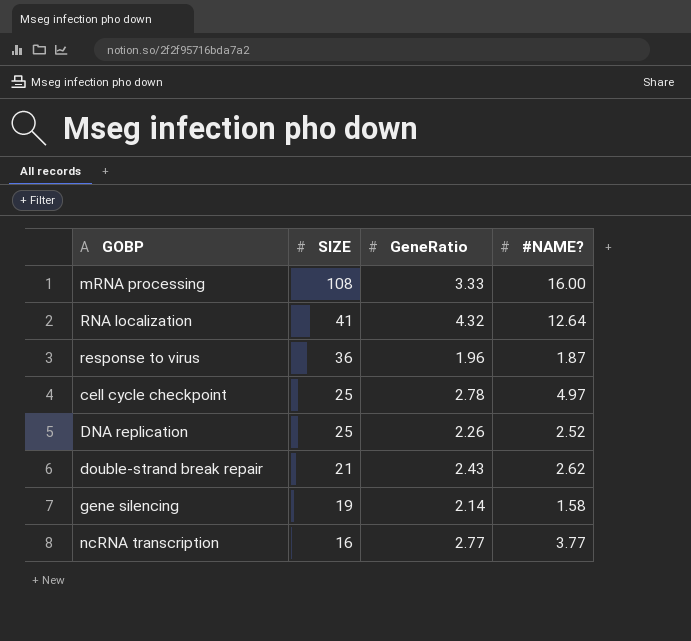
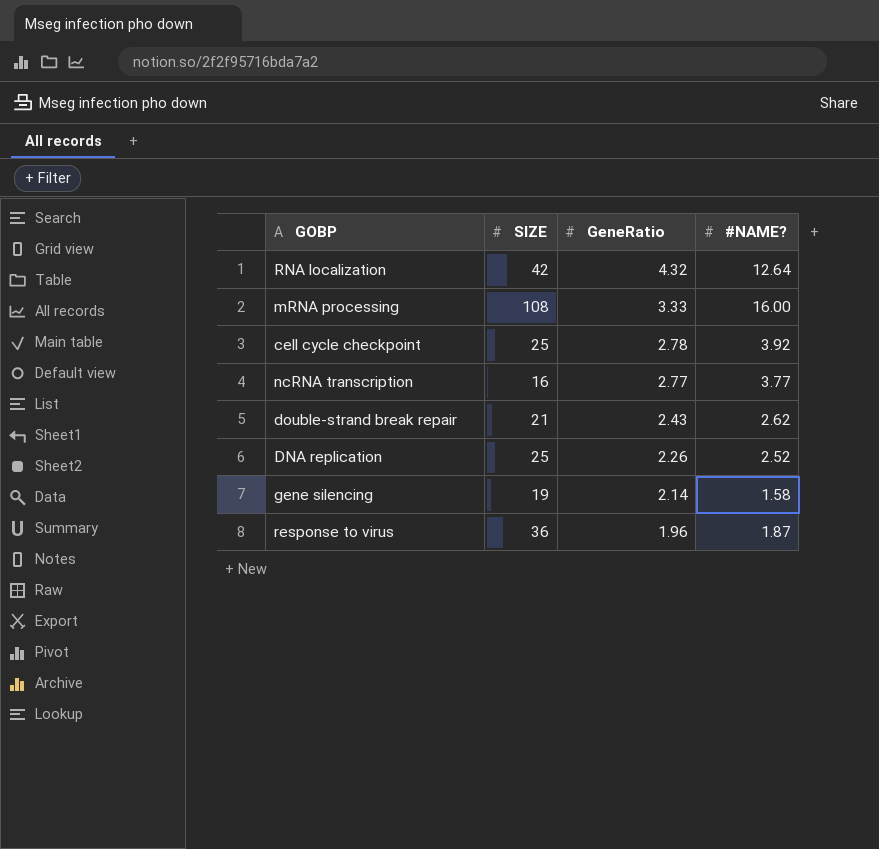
row order: SIZE descending -> GeneRatio descending
RNA localization | SIZE: 41 -> 42
cell cycle checkpoint | #NAME?: 4.97 -> 3.92

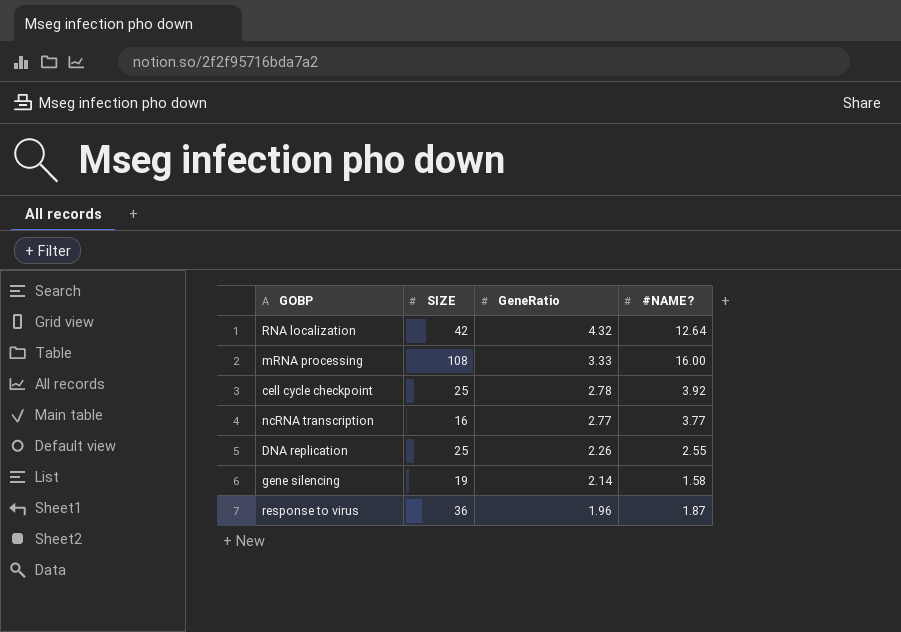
row double-strand break repair: 21 | 2.43 | 2.62 -> none
DNA replication | #NAME?: 2.52 -> 2.55

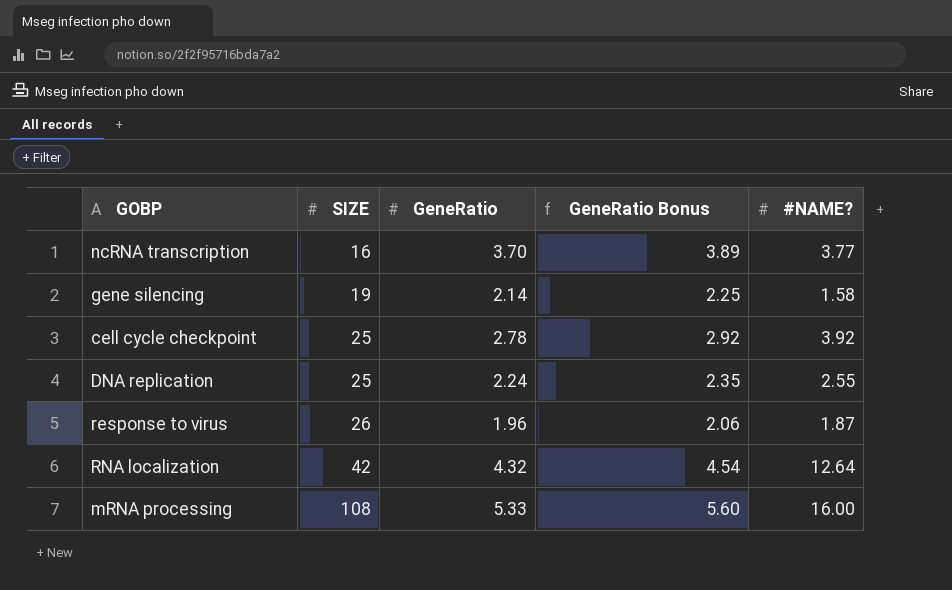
row order: GeneRatio descending -> SIZE ascending
column GeneRatio Bonus | formula: none -> [GeneRatio] * 1.05
ncRNA transcription | GeneRatio: 2.77 -> 3.70
DNA replication | GeneRatio: 2.26 -> 2.24
response to virus | SIZE: 36 -> 26
mRNA processing | GeneRatio: 3.33 -> 5.33

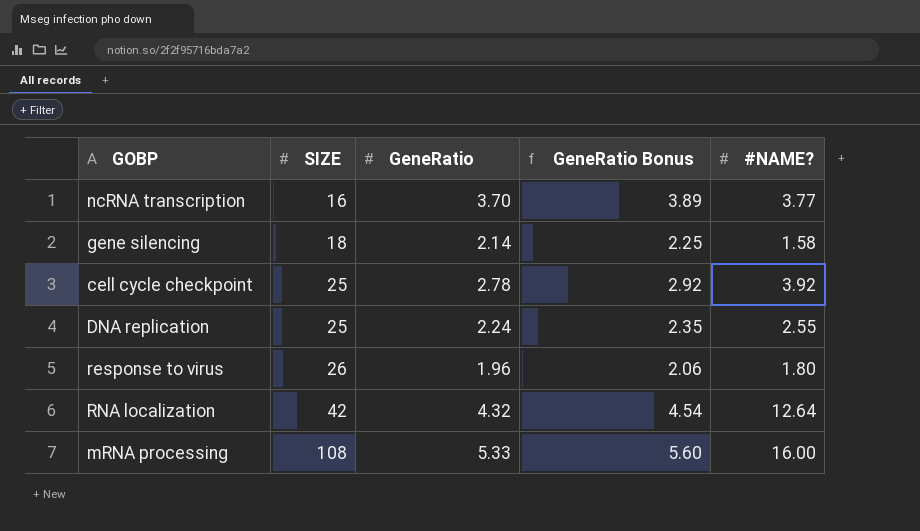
gene silencing | SIZE: 19 -> 18
response to virus | #NAME?: 1.87 -> 1.80

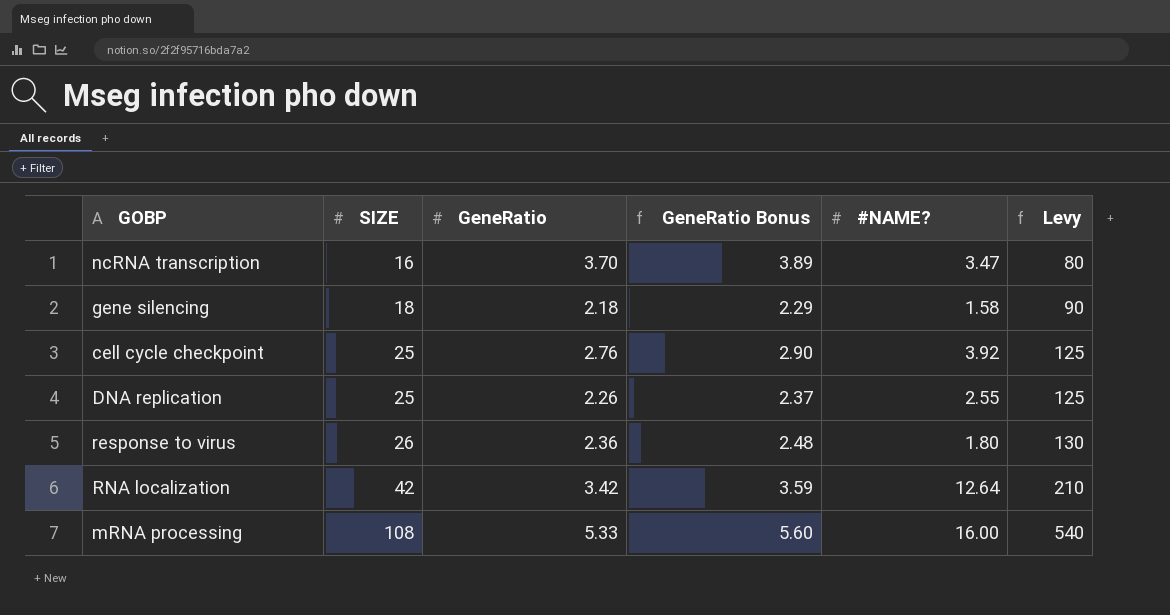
column Levy | formula: none -> [SIZE] * 5
ncRNA transcription | #NAME?: 3.77 -> 3.47
gene silencing | GeneRatio: 2.14 -> 2.18
gene silencing | GeneRatio Bonus: 2.25 -> 2.29
cell cycle checkpoint | GeneRatio: 2.78 -> 2.76
cell cycle checkpoint | GeneRatio Bonus: 2.92 -> 2.90
DNA replication | GeneRatio: 2.24 -> 2.26
DNA replication | GeneRatio Bonus: 2.35 -> 2.37
response to virus | GeneRatio: 1.96 -> 2.36
response to virus | GeneRatio Bonus: 2.06 -> 2.48
RNA localization | GeneRatio: 4.32 -> 3.42
RNA localization | GeneRatio Bonus: 4.54 -> 3.59

